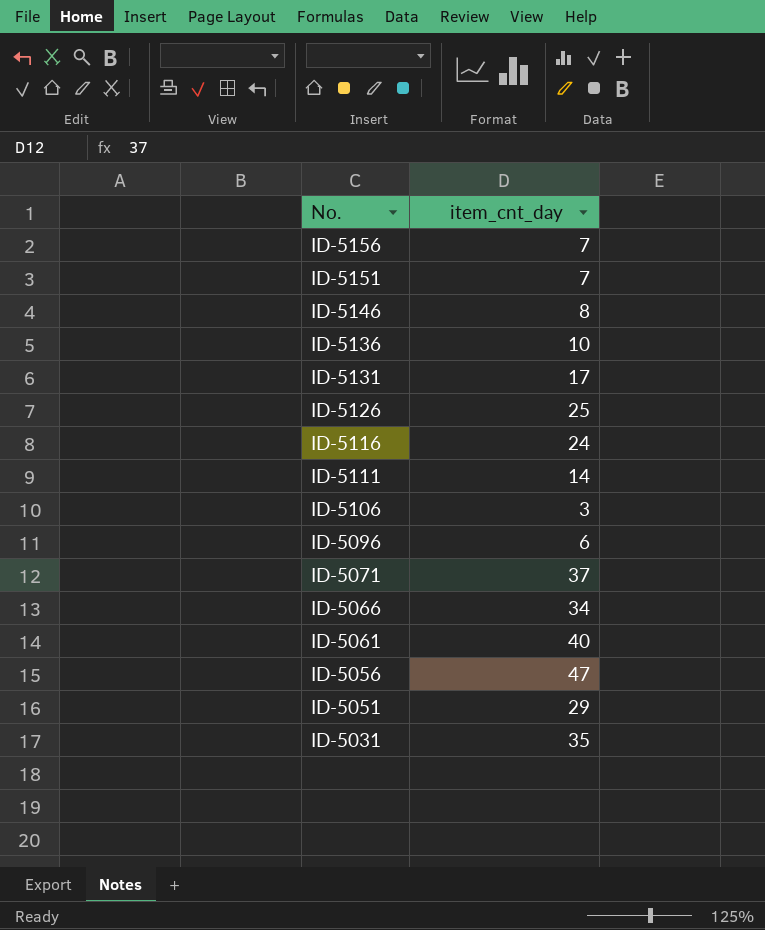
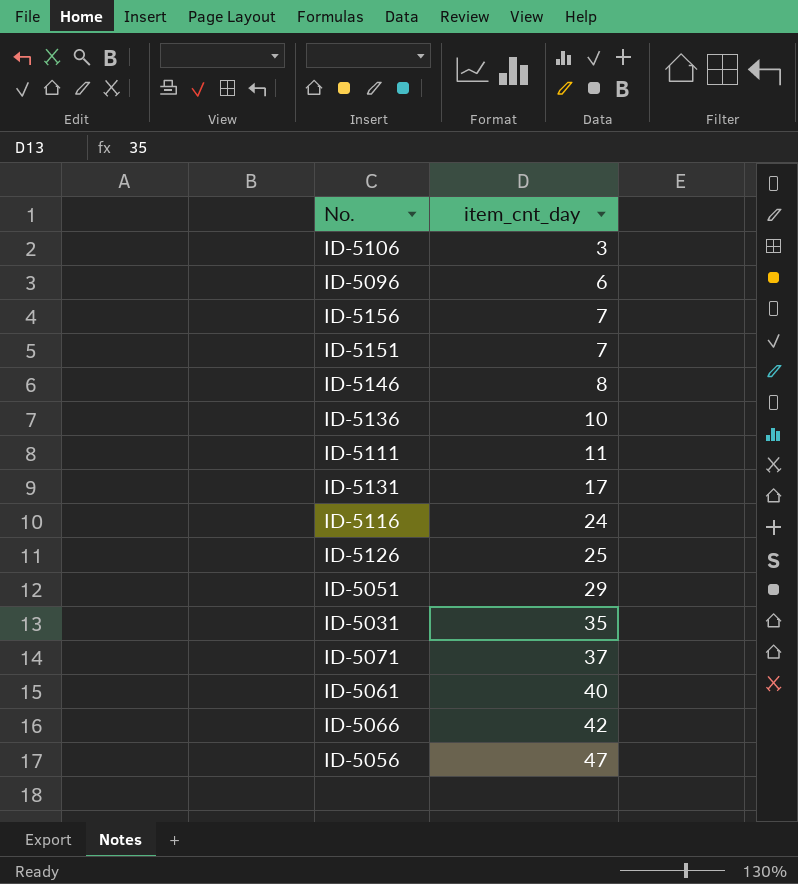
row order: No. descending -> item_cnt_day ascending
ID-5111 | item_cnt_day: 14 -> 11
ID-5066 | item_cnt_day: 34 -> 42

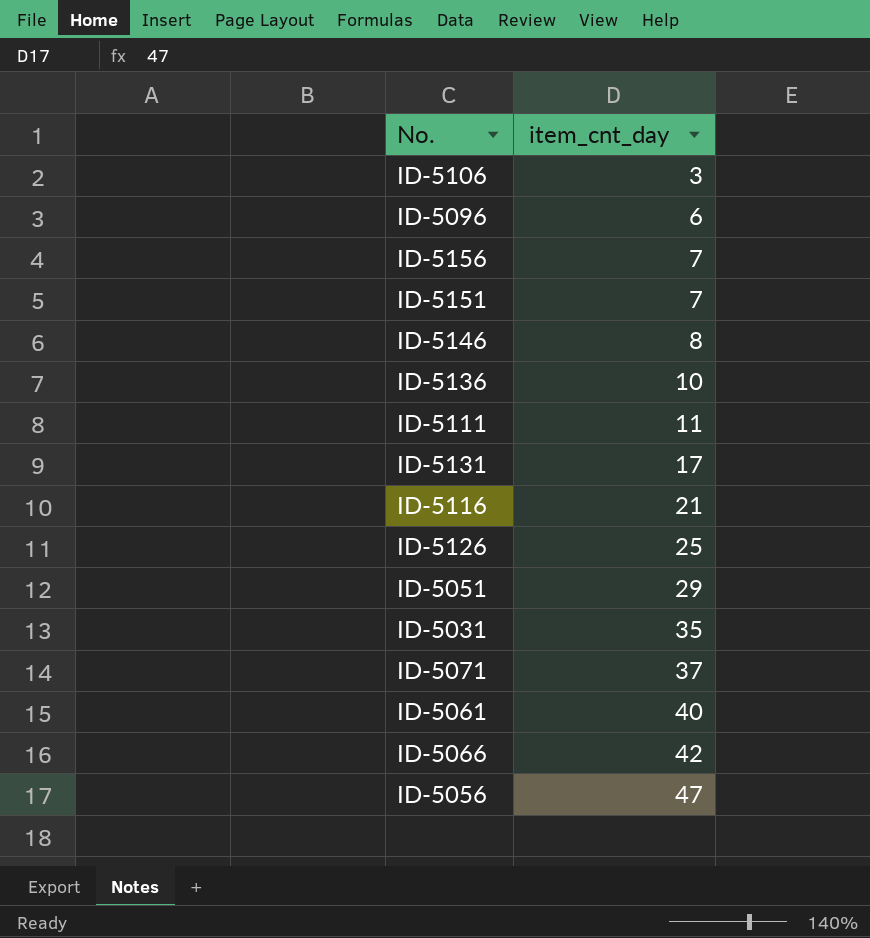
ID-5116 | item_cnt_day: 24 -> 21

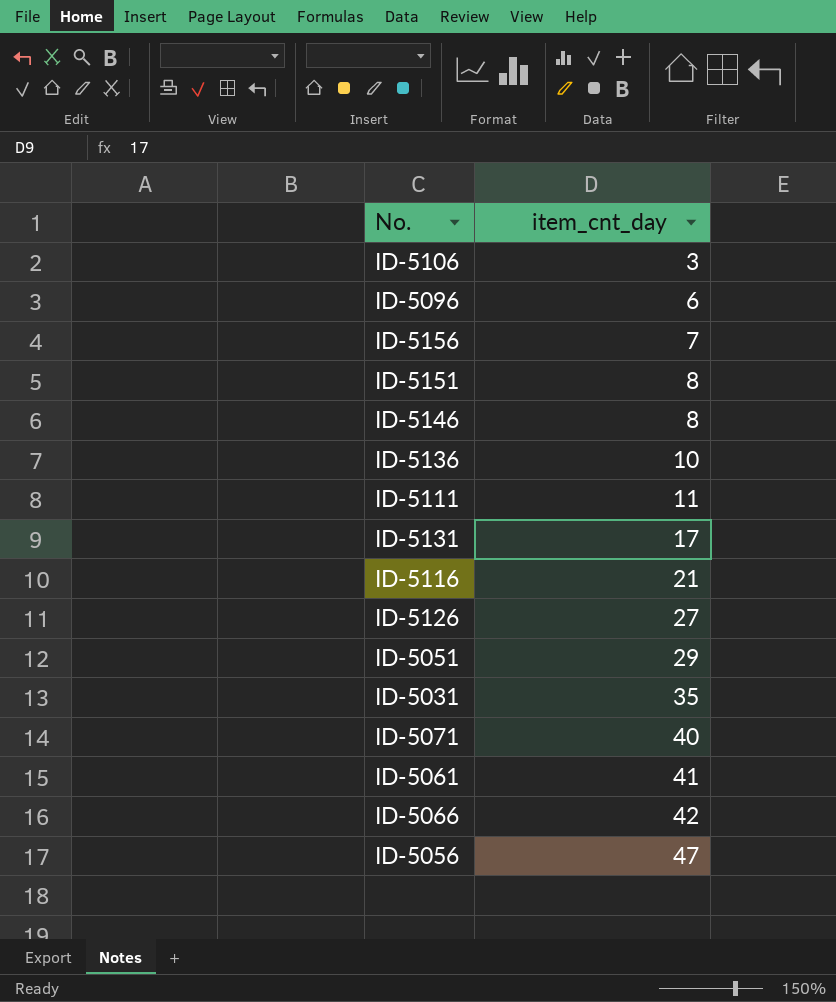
ID-5151 | item_cnt_day: 7 -> 8
ID-5126 | item_cnt_day: 25 -> 27
ID-5071 | item_cnt_day: 37 -> 40
ID-5061 | item_cnt_day: 40 -> 41

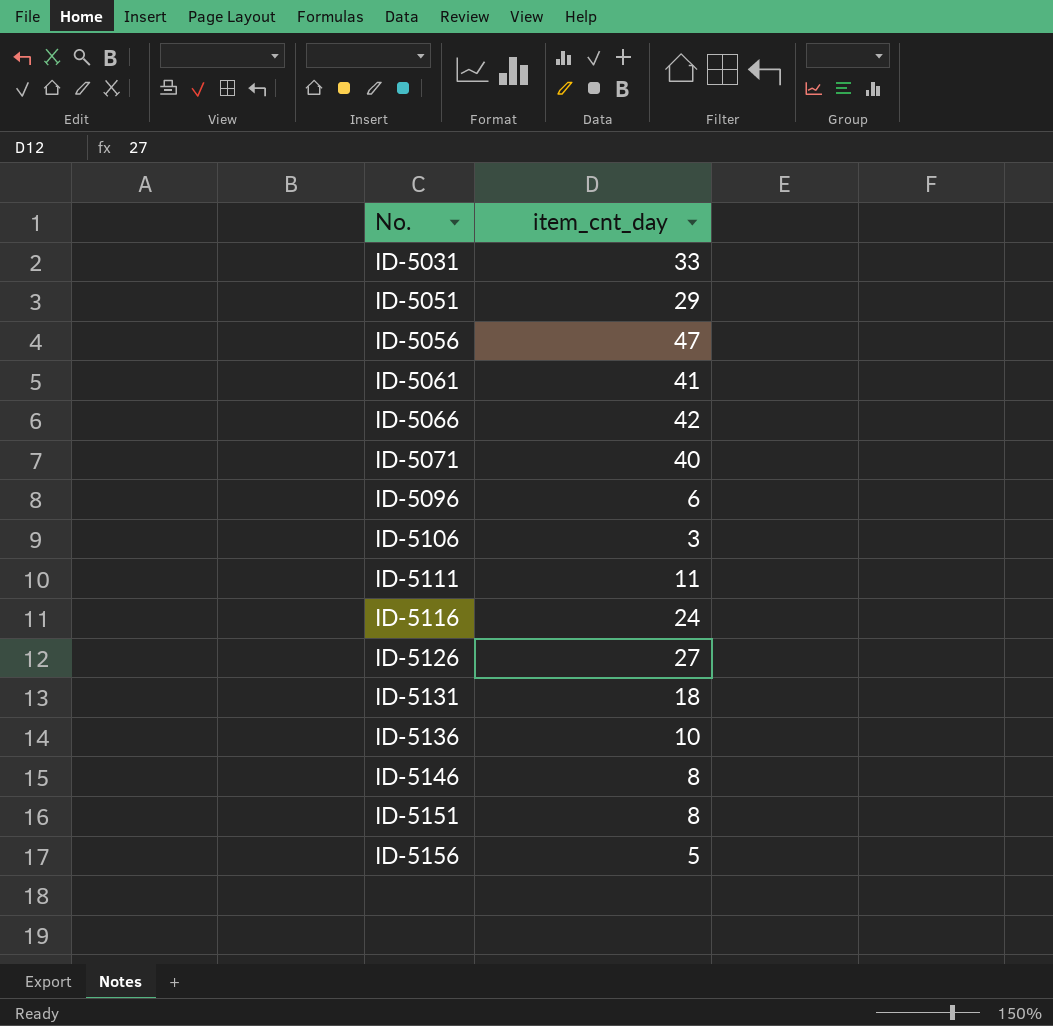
row order: item_cnt_day ascending -> No. ascending
ID-5031 | item_cnt_day: 35 -> 33
ID-5116 | item_cnt_day: 21 -> 24
ID-5131 | item_cnt_day: 17 -> 18
ID-5156 | item_cnt_day: 7 -> 5

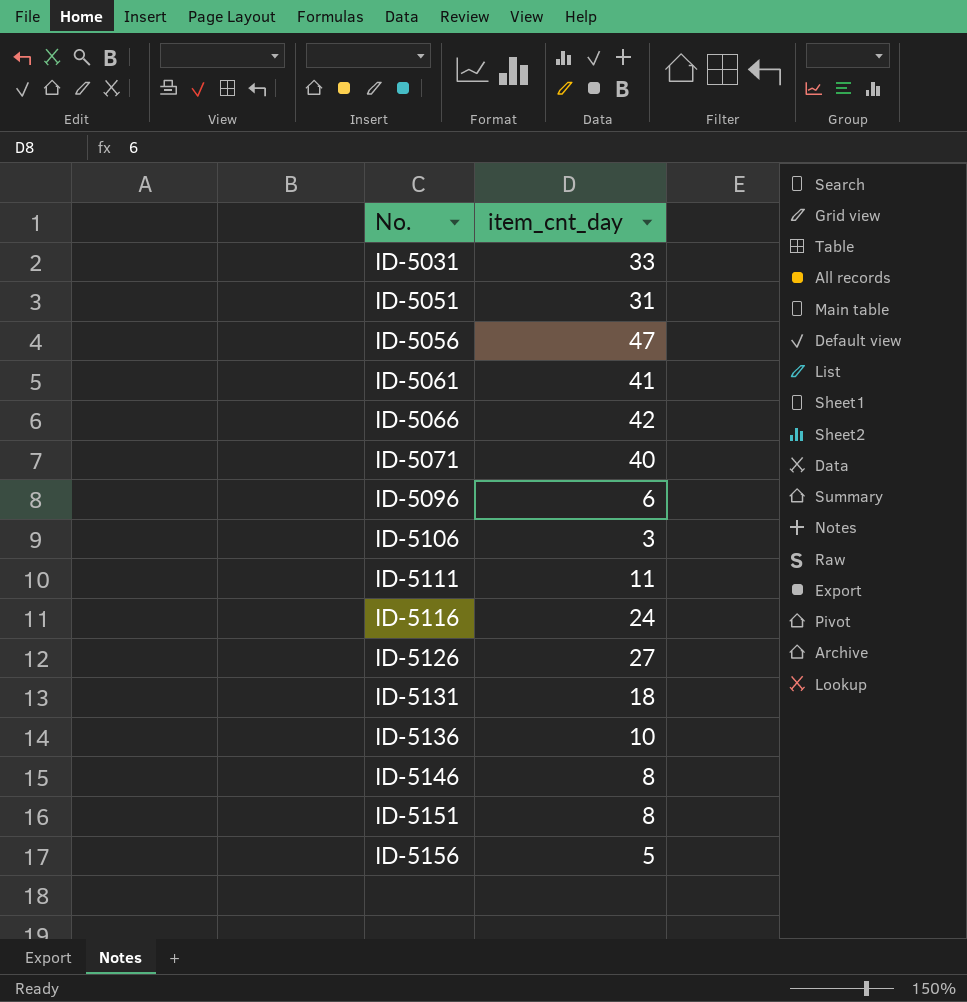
ID-5051 | item_cnt_day: 29 -> 31

